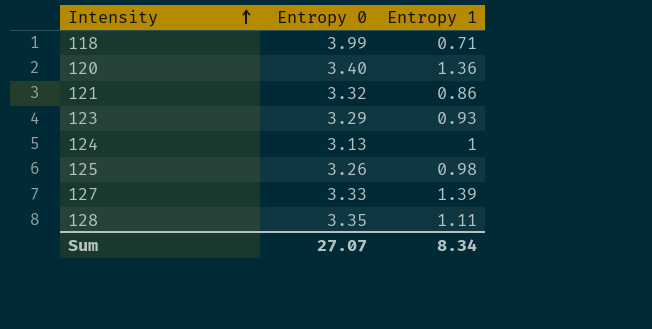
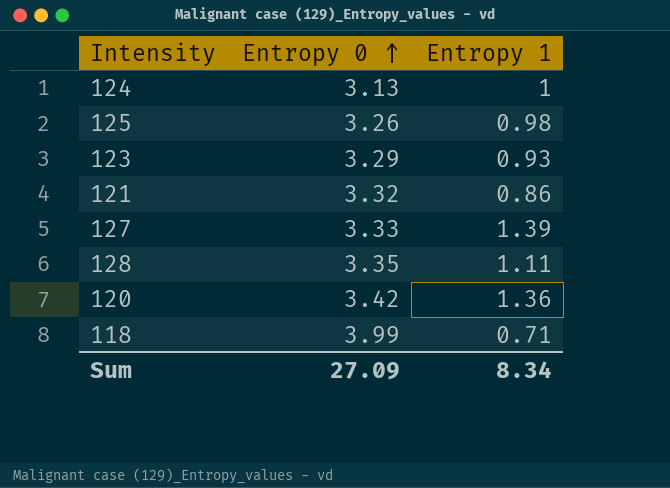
row order: Intensity ascending -> Entropy 0 ascending
120 | Entropy 0: 3.40 -> 3.42
Sum | Entropy 0: 27.07 -> 27.09

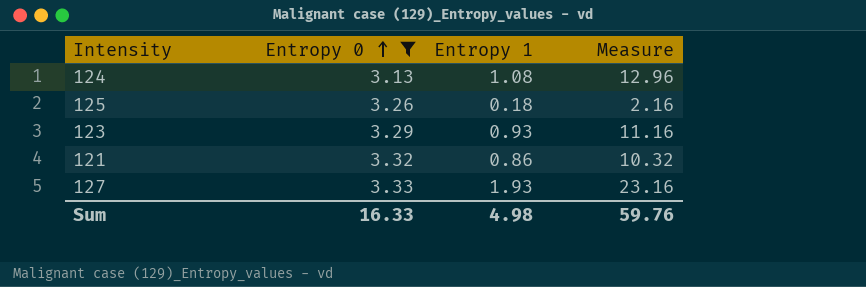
filter: none -> Entropy 0 <= 3.33
column Measure | formula: none -> [Entropy 1] * 12
124 | Entropy 1: 1 -> 1.08
125 | Entropy 1: 0.98 -> 0.18
127 | Entropy 1: 1.39 -> 1.93
Sum | Entropy 0: 27.09 -> 16.33
Sum | Entropy 1: 8.34 -> 4.98

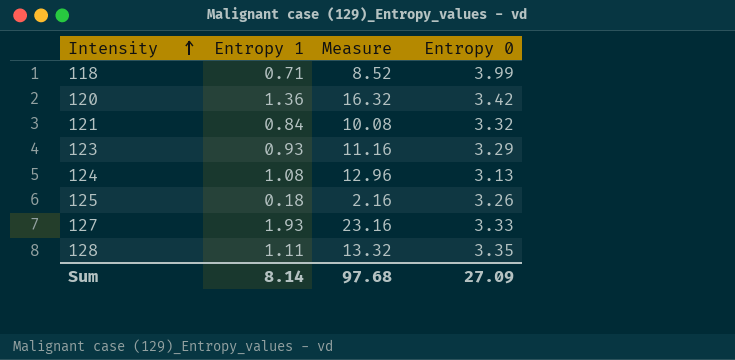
filter: Entropy 0 <= 3.33 -> none
row order: Entropy 0 ascending -> Intensity ascending
column Entropy 0 | position: 2 -> 4
121 | Entropy 1: 0.86 -> 0.84
121 | Measure: 10.32 -> 10.08
Sum | Entropy 1: 4.98 -> 8.14
Sum | Measure: 59.76 -> 97.68
Sum | Entropy 0: 16.33 -> 27.09

